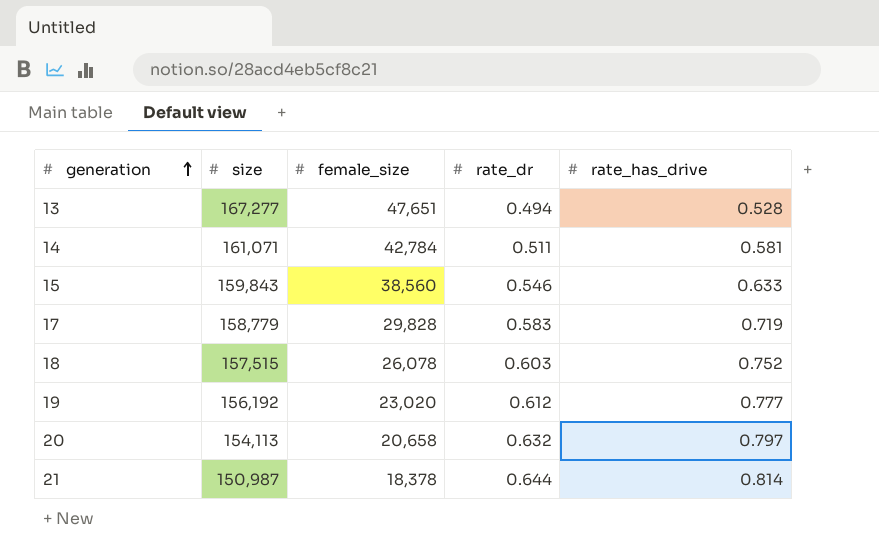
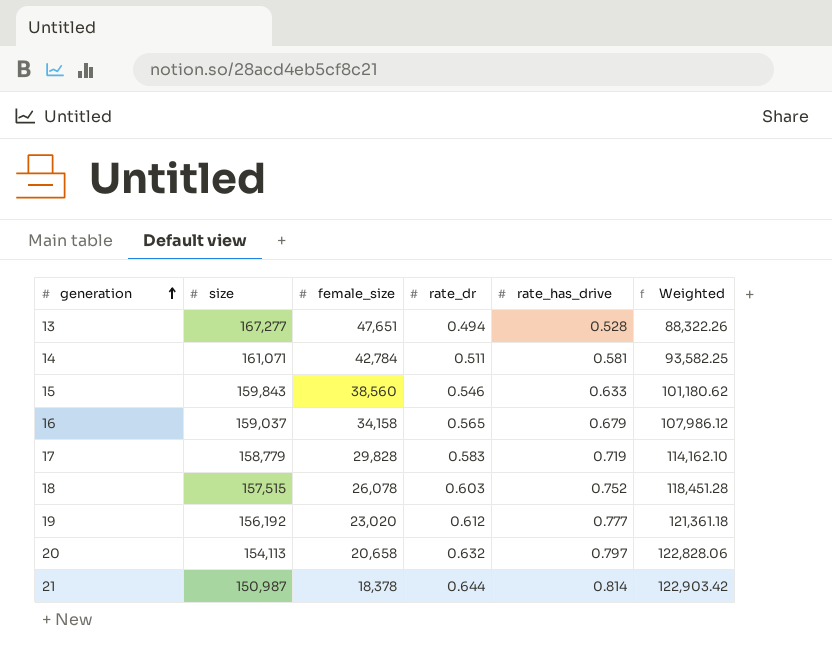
column Weighted | formula: none -> [size] * [rate_has_drive]
row 16: none -> 159,037 | 34,158 | 0.565 | 0.679 | 107,986.12

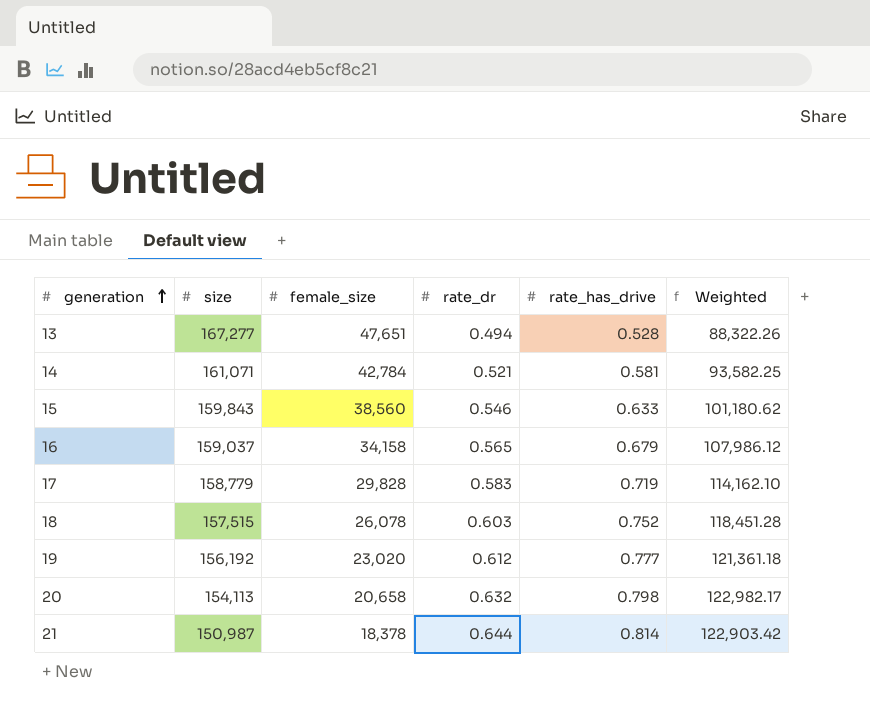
14 | rate_dr: 0.511 -> 0.521
20 | rate_has_drive: 0.797 -> 0.798
20 | Weighted: 122,828.06 -> 122,982.17

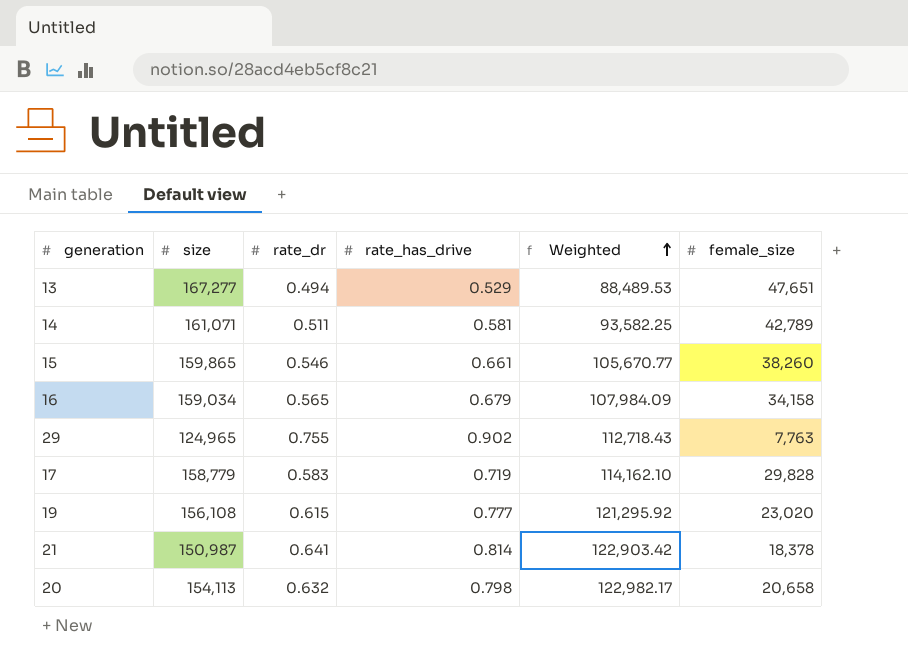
row order: generation ascending -> Weighted ascending
column female_size | position: 3 -> 6
row 18: 157,515 | 26,078 | 0.603 | 0.752 | 118,451.28 -> none
13 | rate_has_drive: 0.528 -> 0.529
13 | Weighted: 88,322.26 -> 88,489.53
14 | rate_dr: 0.521 -> 0.511
14 | female_size: 42,784 -> 42,789
15 | size: 159,843 -> 159,865
15 | rate_has_drive: 0.633 -> 0.661
15 | Weighted: 101,180.62 -> 105,670.77
15 | female_size: 38,560 -> 38,260
16 | size: 159,037 -> 159,034
16 | Weighted: 107,986.12 -> 107,984.09
row 29: none -> 124,965 | 0.755 | 0.902 | 112,718.43 | 7,763
19 | size: 156,192 -> 156,108
19 | rate_dr: 0.612 -> 0.615
19 | Weighted: 121,361.18 -> 121,295.92
21 | rate_dr: 0.644 -> 0.641

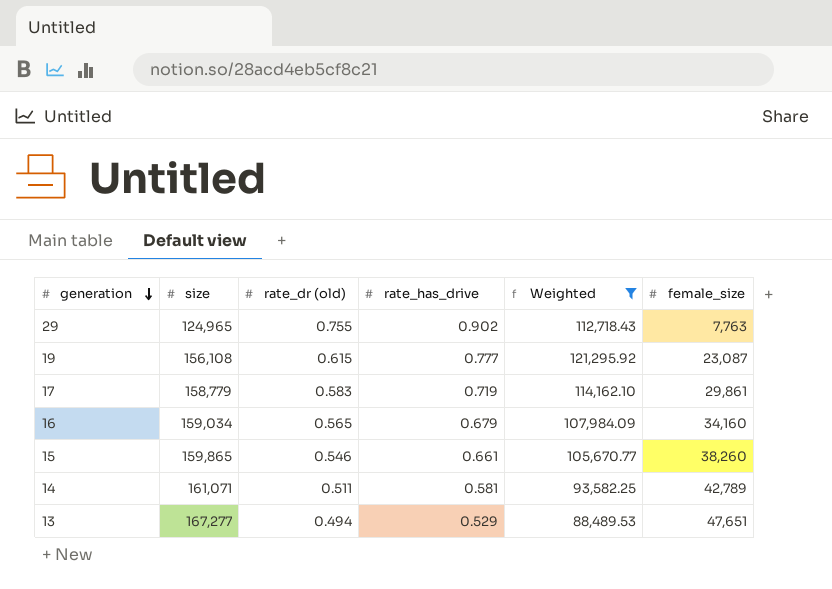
filter: none -> Weighted <= 121,295.92
row order: Weighted ascending -> generation descending
column name: rate_dr -> rate_dr (old)
19 | female_size: 23,020 -> 23,087
17 | female_size: 29,828 -> 29,861
16 | female_size: 34,158 -> 34,160

